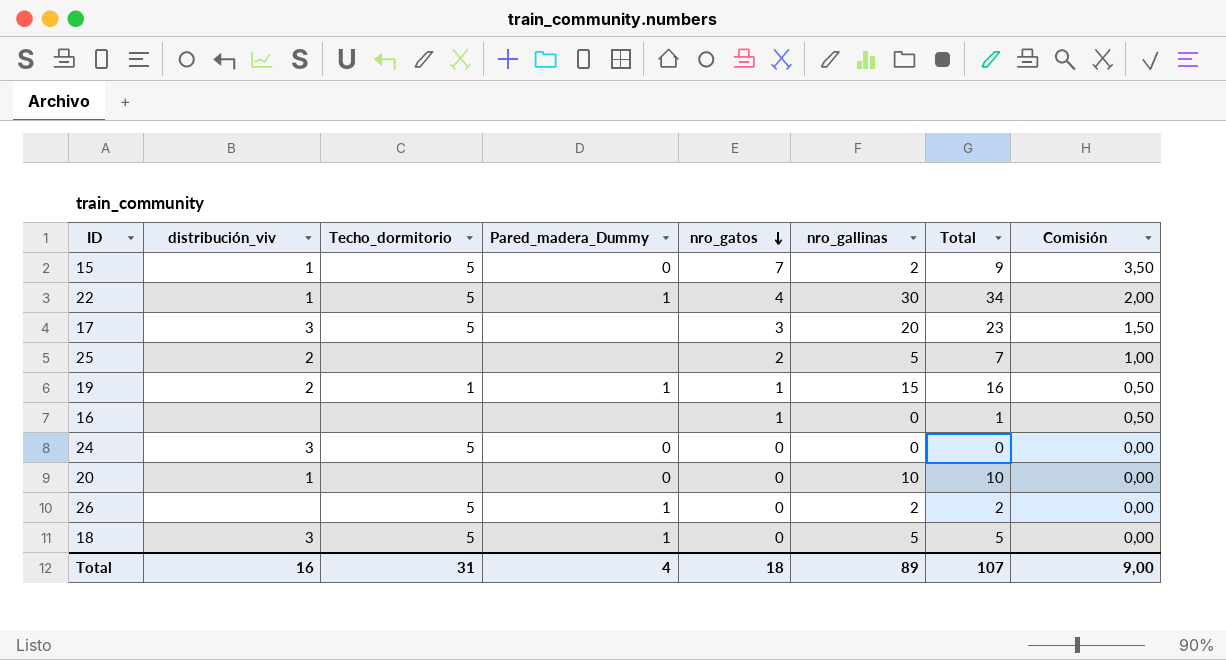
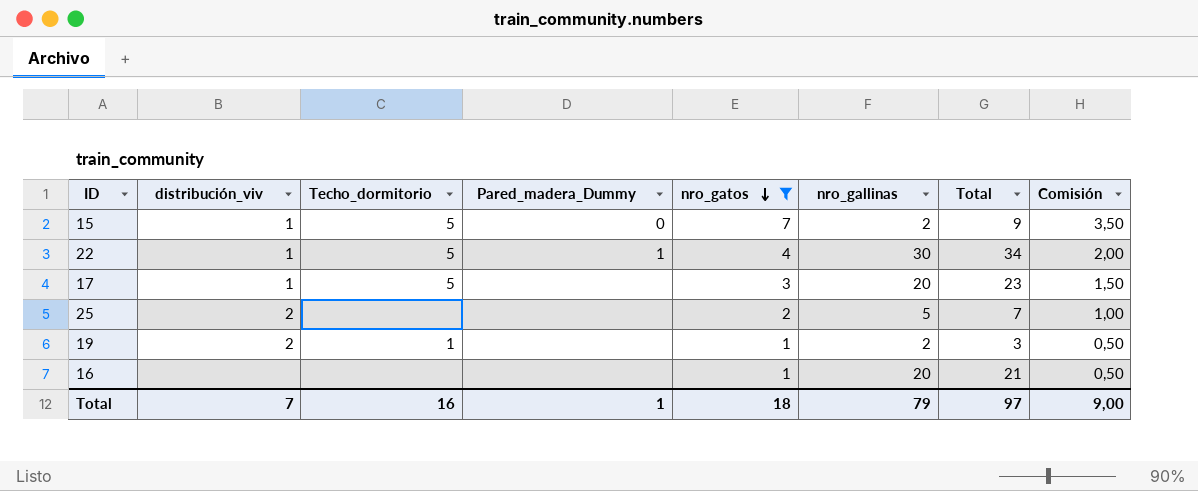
filter: none -> nro_gatos != 0
17 | distribución_viv: 3 -> 1
19 | Pared_madera_Dummy: 1 -> none
19 | nro_gallinas: 15 -> 2
19 | Total: 16 -> 3
16 | nro_gallinas: 0 -> 20
16 | Total: 1 -> 21
Total | distribución_viv: 16 -> 7
Total | Techo_dormitorio: 31 -> 16
Total | Pared_madera_Dummy: 4 -> 1
Total | nro_gallinas: 89 -> 79
Total | Total: 107 -> 97

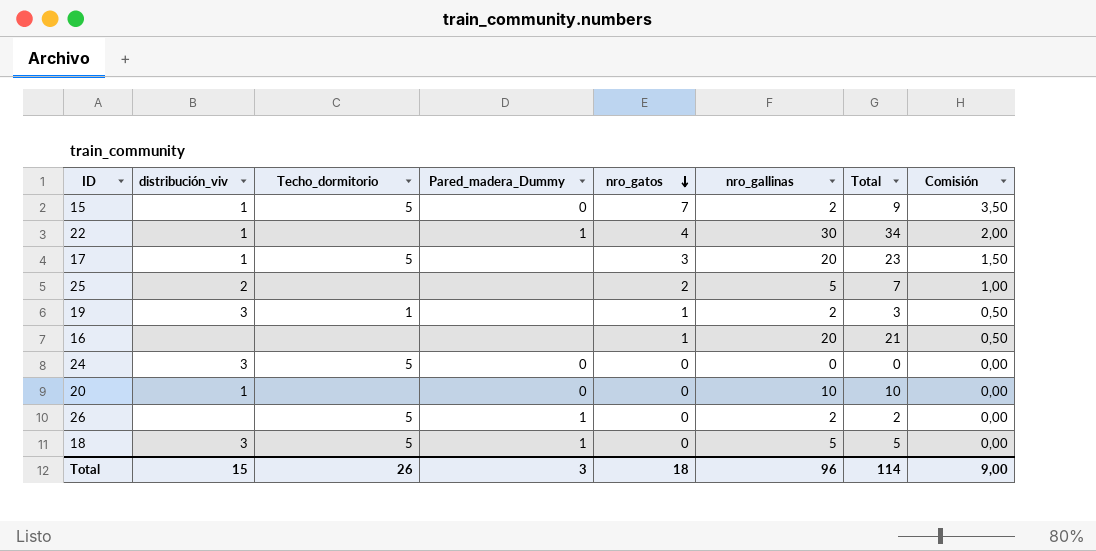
filter: nro_gatos != 0 -> none
22 | Techo_dormitorio: 5 -> none
19 | distribución_viv: 2 -> 3
Total | distribución_viv: 7 -> 15
Total | Techo_dormitorio: 16 -> 26
Total | Pared_madera_Dummy: 1 -> 3
Total | nro_gallinas: 79 -> 96
Total | Total: 97 -> 114

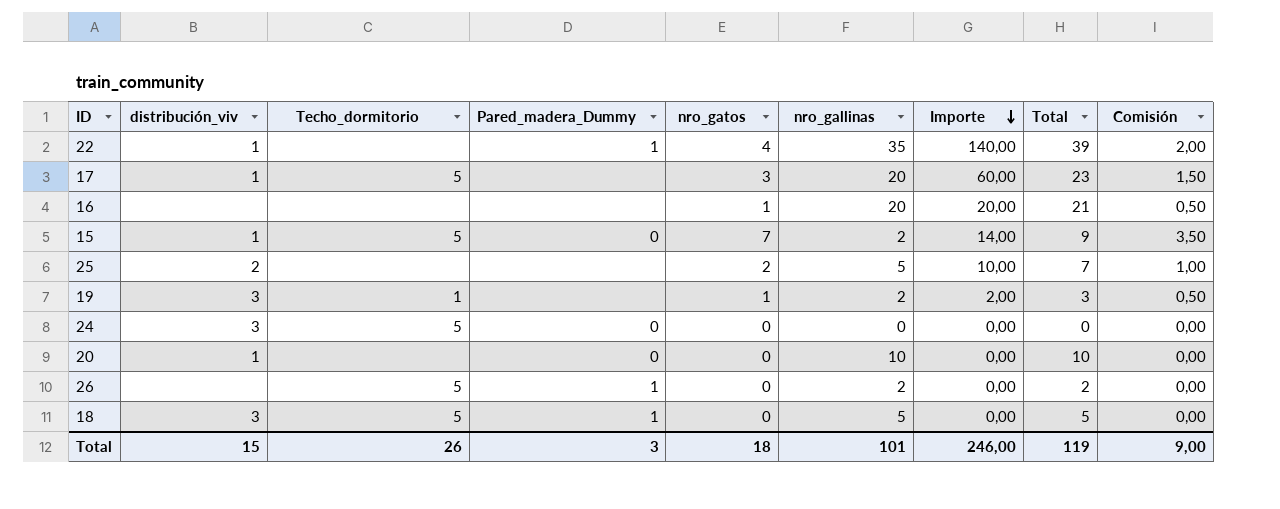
row order: nro_gatos descending -> Importe descending
column Importe | formula: none -> [nro_gatos] * [nro_gallinas]
22 | nro_gallinas: 30 -> 35
22 | Total: 34 -> 39
Total | nro_gallinas: 96 -> 101
Total | Total: 114 -> 119

